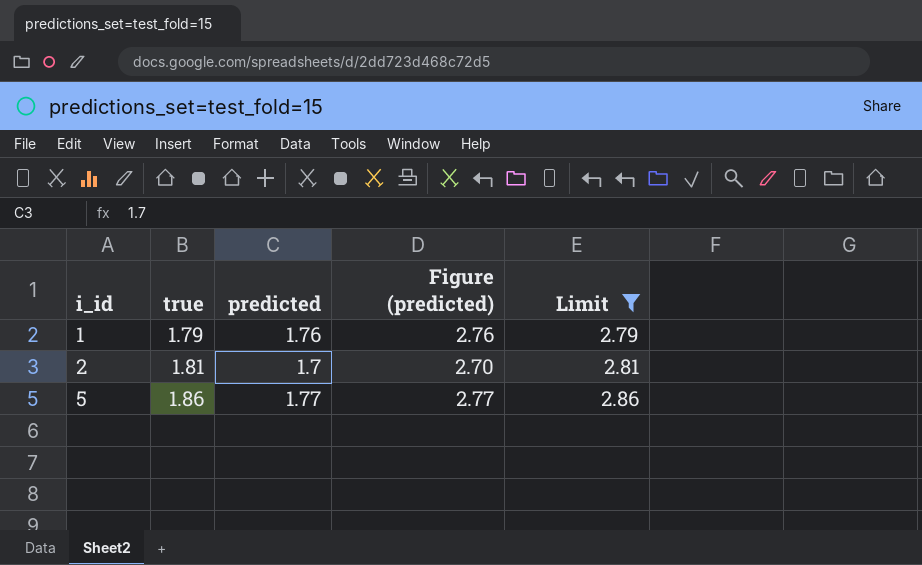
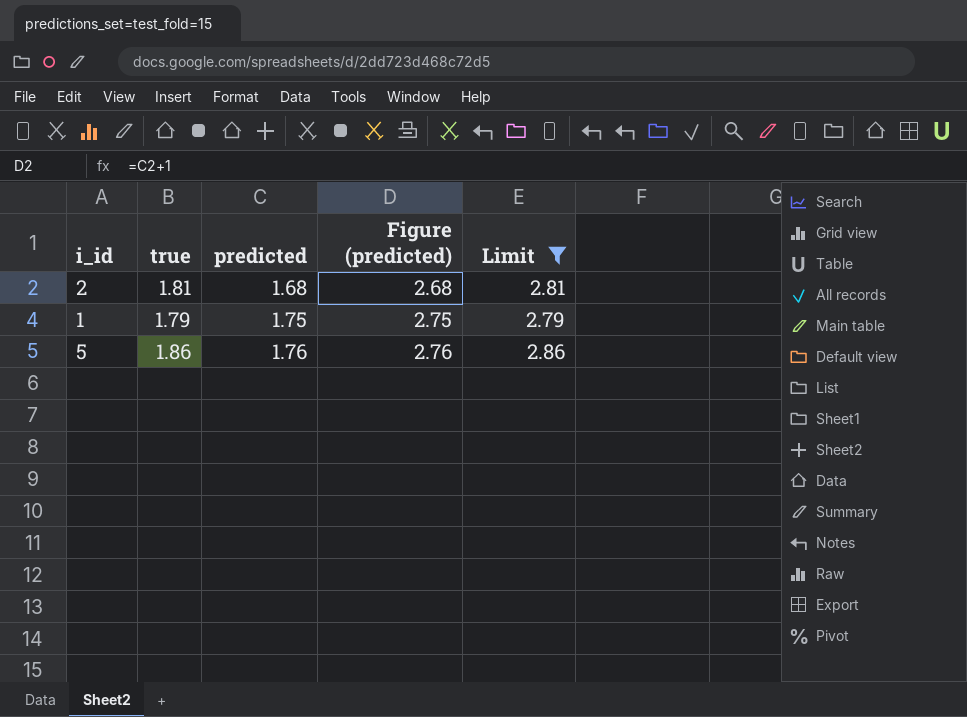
row order: i_id ascending -> predicted ascending
2 | predicted: 1.7 -> 1.68
2 | Figure (predicted): 2.70 -> 2.68
1 | predicted: 1.76 -> 1.75
1 | Figure (predicted): 2.76 -> 2.75
5 | predicted: 1.77 -> 1.76
5 | Figure (predicted): 2.77 -> 2.76

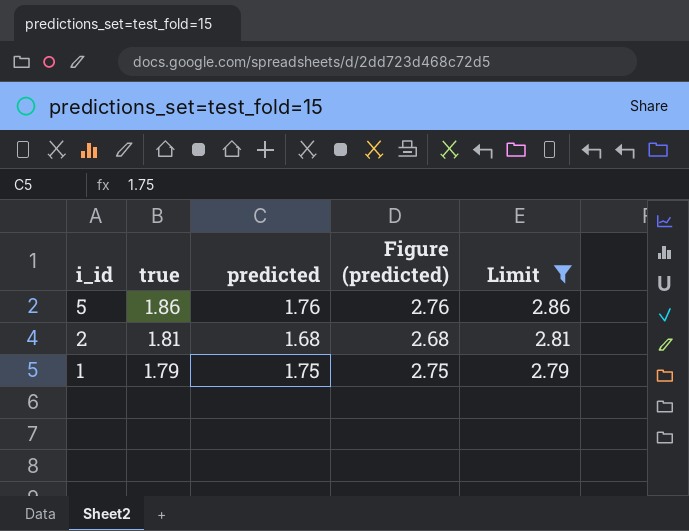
row order: predicted ascending -> i_id descending

